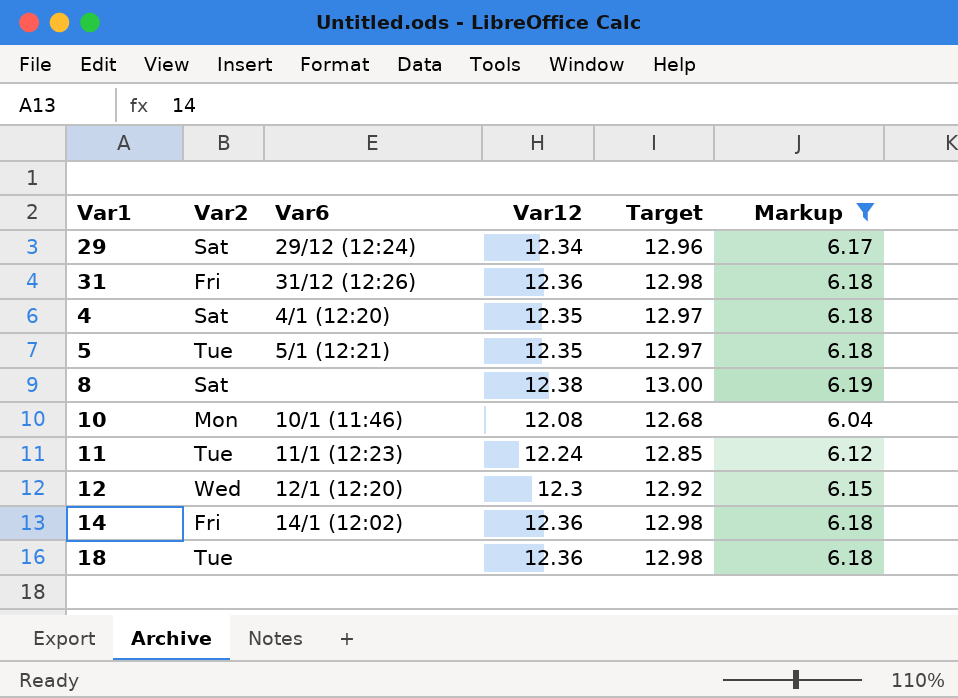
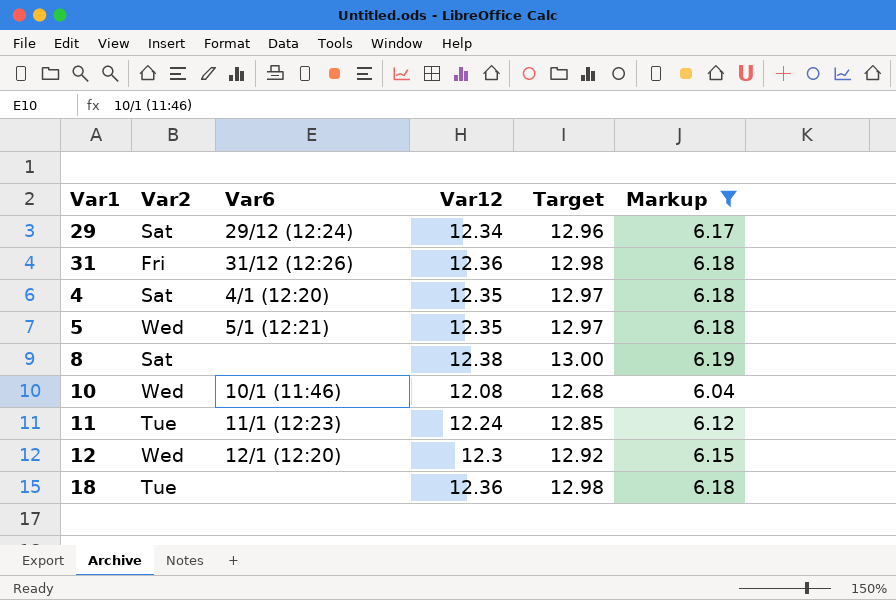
row 14: Fri | 14/1 (12:02) | 12.36 | 12.98 | 6.18 -> none
5 | Var2: Tue -> Wed
10 | Var2: Mon -> Wed

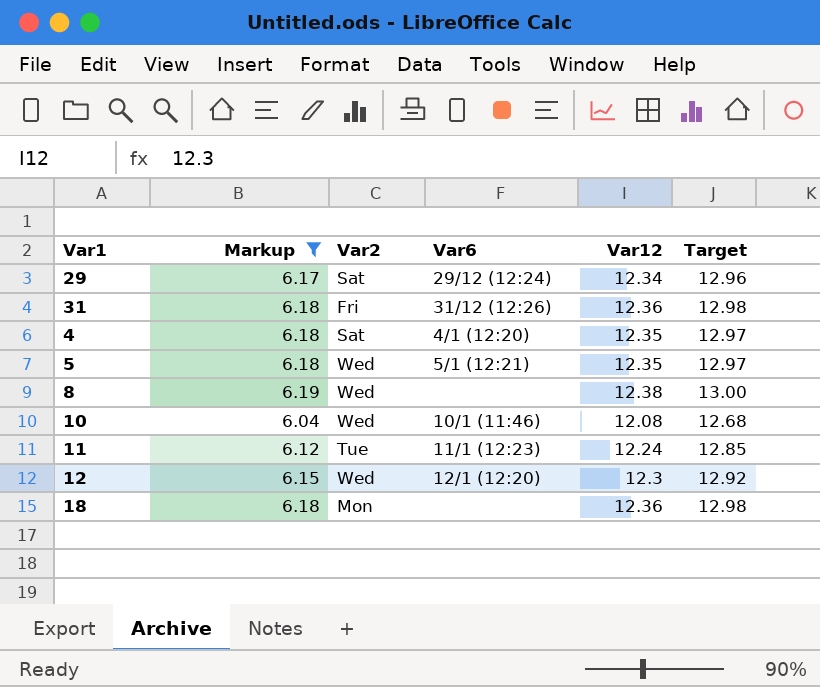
column Markup | position: 6 -> 2
8 | Var2: Sat -> Wed
18 | Var2: Tue -> Mon

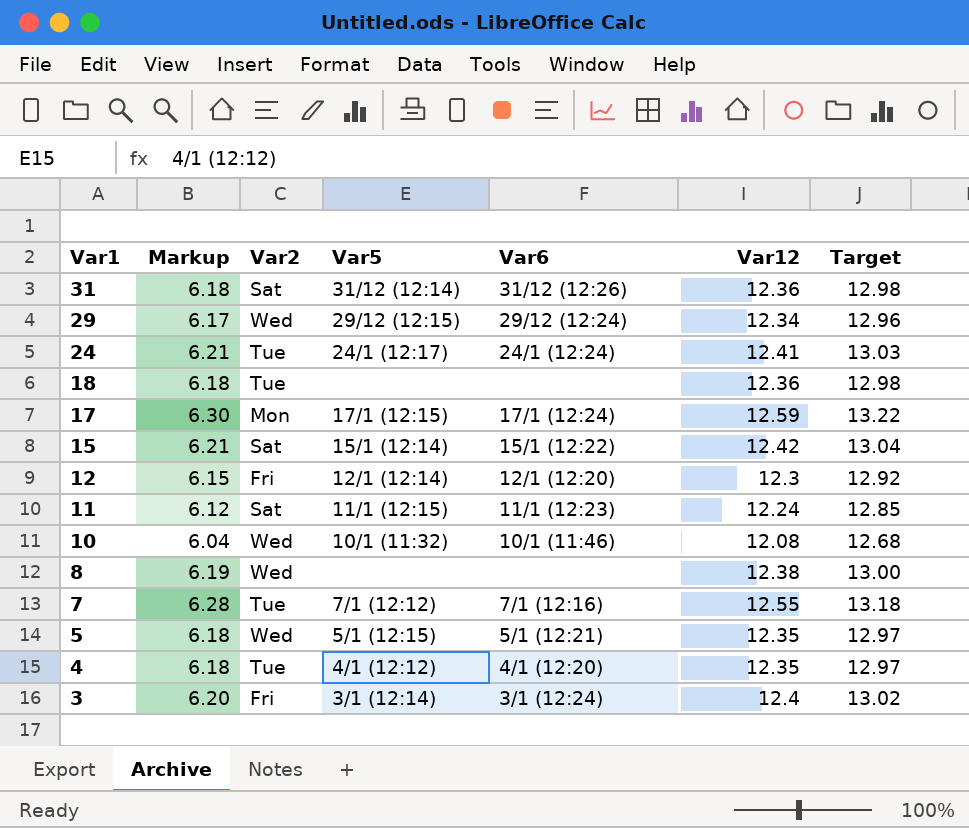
filter: Markup <= 6.19 -> none
row order: none -> Var1 descending
column Var5 | position: none -> 4
31 | Var2: Fri -> Sat
29 | Var2: Sat -> Wed
18 | Var2: Mon -> Tue
12 | Var2: Wed -> Fri
11 | Var2: Tue -> Sat
4 | Var2: Sat -> Tue

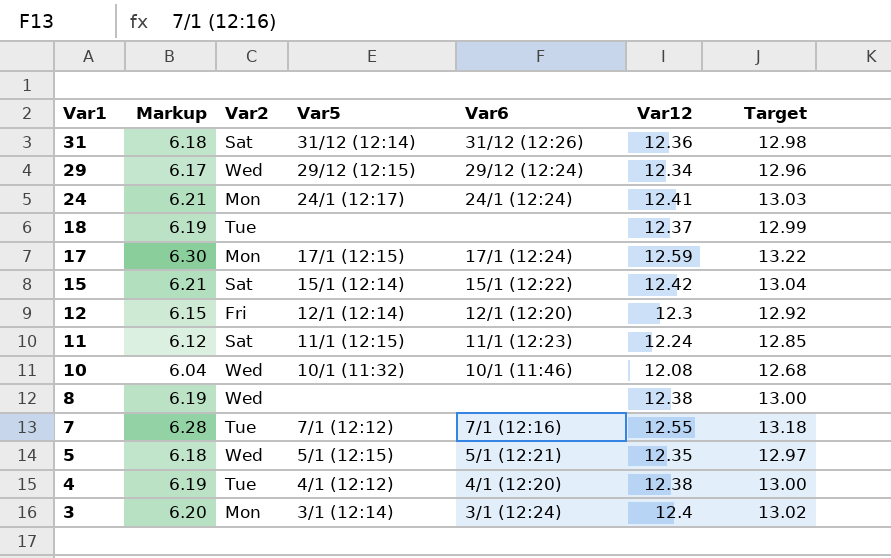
24 | Var2: Tue -> Mon
18 | Markup: 6.18 -> 6.19
18 | Var12: 12.36 -> 12.37
18 | Target: 12.98 -> 12.99
4 | Markup: 6.18 -> 6.19
4 | Var12: 12.35 -> 12.38
4 | Target: 12.97 -> 13.00
3 | Var2: Fri -> Mon

